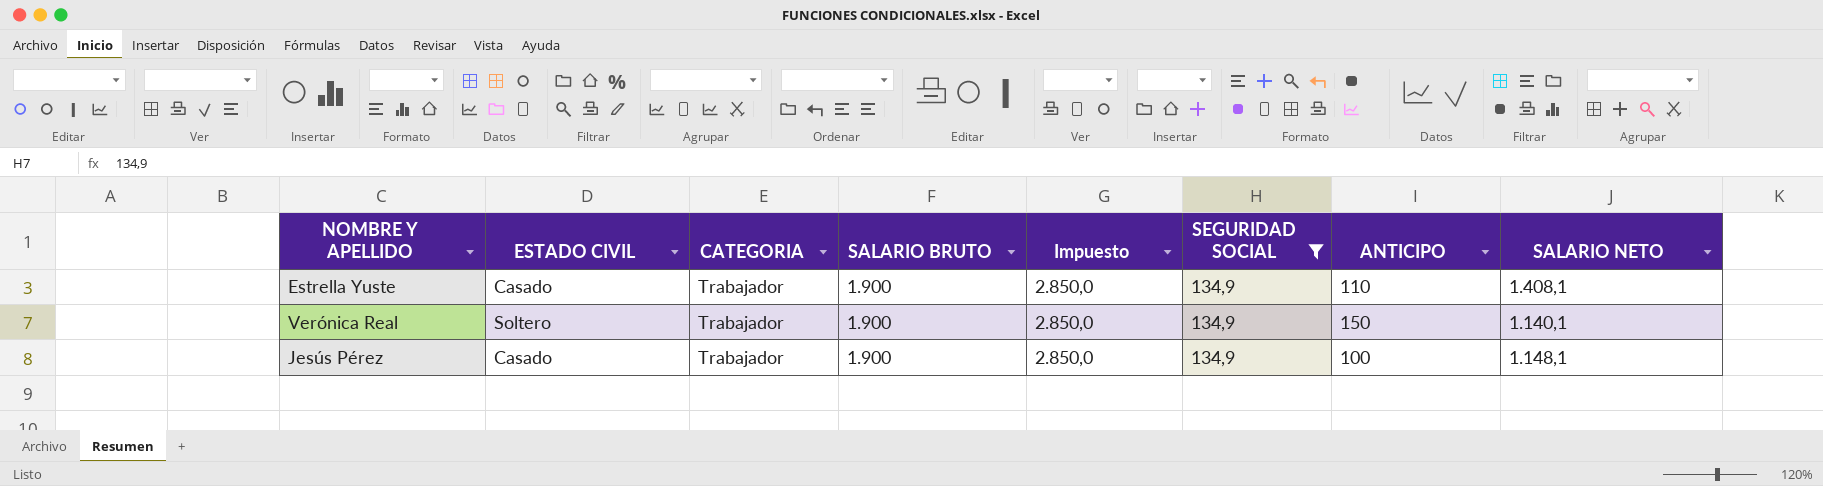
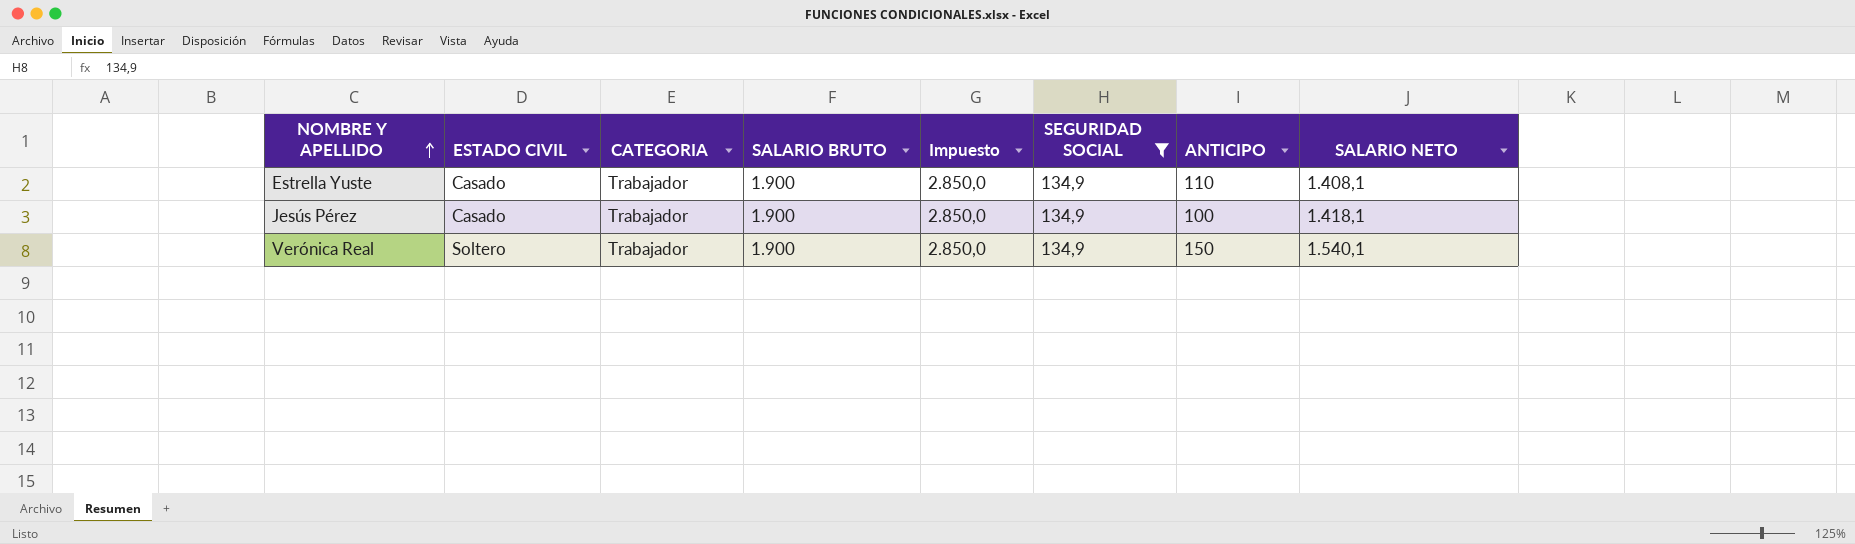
row order: none -> NOMBRE Y APELLIDO ascending
Jesús Pérez | SALARIO NETO: 1.148,1 -> 1.418,1
Verónica Real | SALARIO NETO: 1.140,1 -> 1.540,1

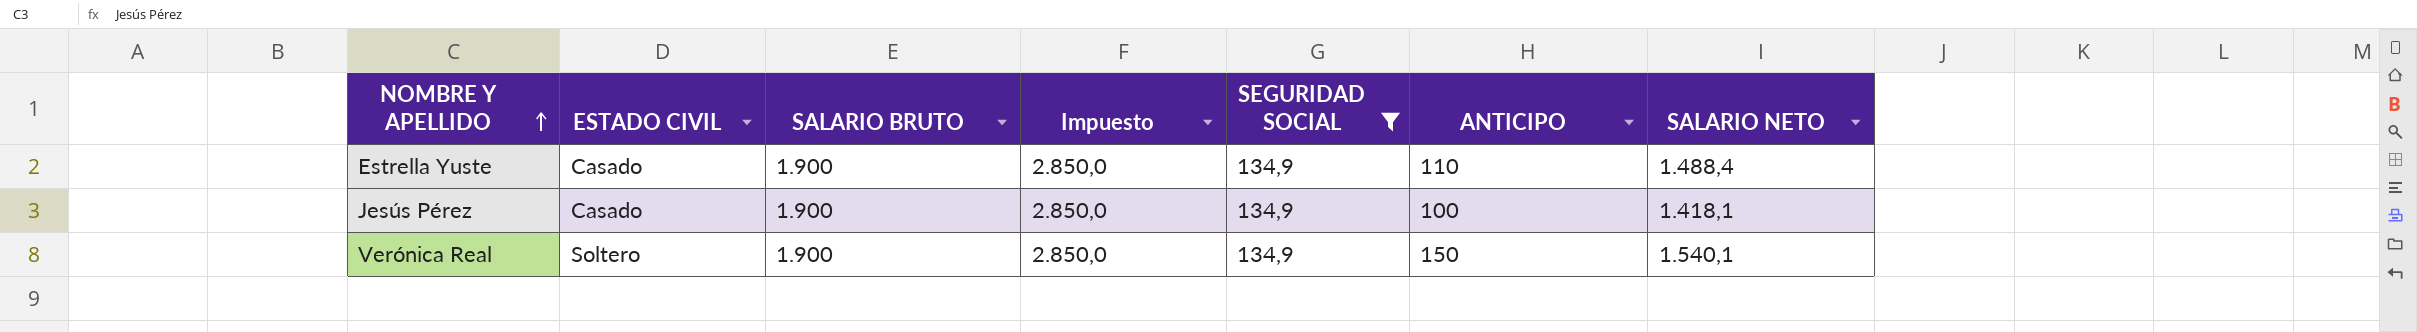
column CATEGORIA | position: 3 -> none
Estrella Yuste | SALARIO NETO: 1.408,1 -> 1.488,4

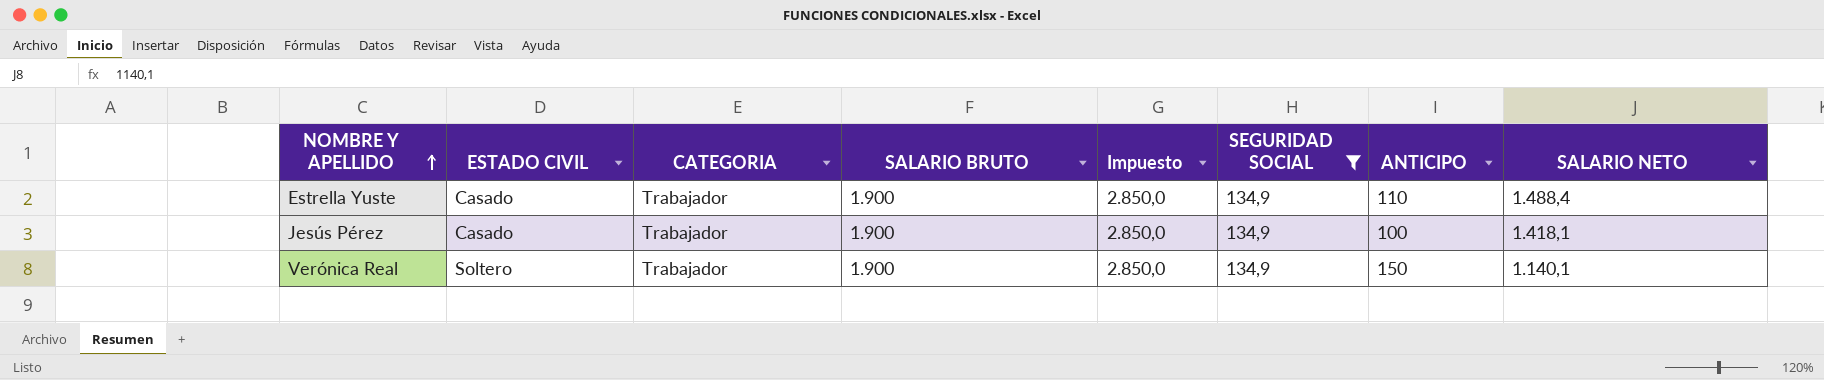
column CATEGORIA | position: none -> 3
Verónica Real | SALARIO NETO: 1.540,1 -> 1.140,1

